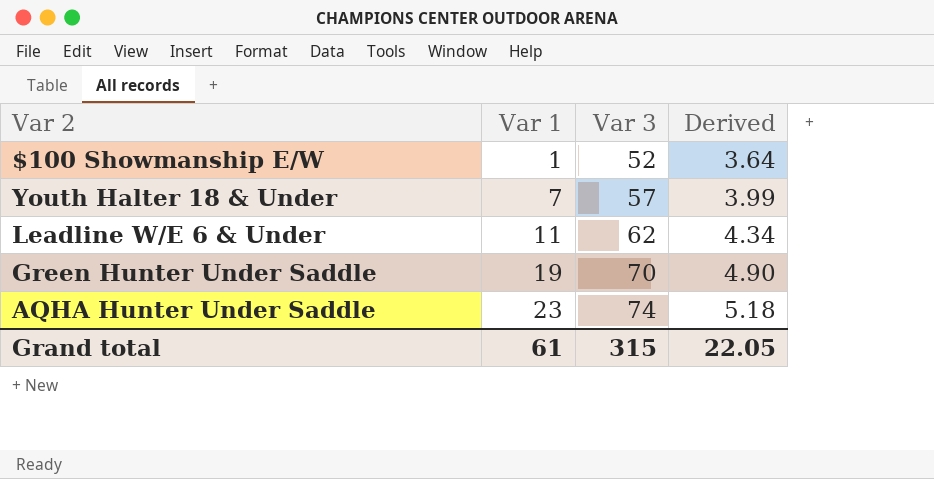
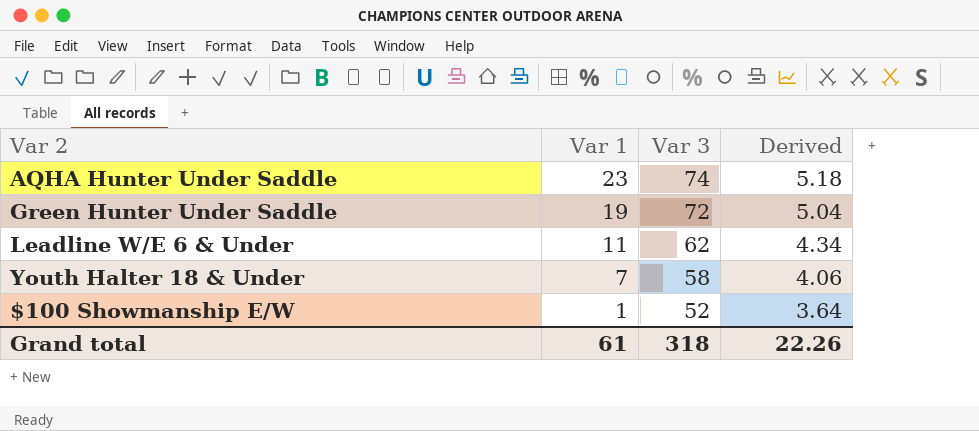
row order: Var 1 ascending -> Var 1 descending
Green Hunter Under Saddle | Var 3: 70 -> 72
Green Hunter Under Saddle | Derived: 4.90 -> 5.04
Youth Halter 18 & Under | Var 3: 57 -> 58
Youth Halter 18 & Under | Derived: 3.99 -> 4.06
Grand total | Var 3: 315 -> 318
Grand total | Derived: 22.05 -> 22.26

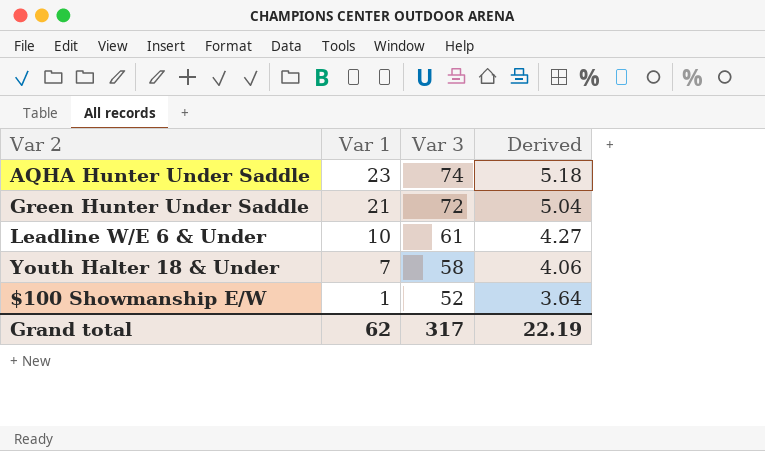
Green Hunter Under Saddle | Var 1: 19 -> 21
Leadline W/E 6 & Under | Var 1: 11 -> 10
Leadline W/E 6 & Under | Var 3: 62 -> 61
Leadline W/E 6 & Under | Derived: 4.34 -> 4.27
Grand total | Var 1: 61 -> 62
Grand total | Var 3: 318 -> 317
Grand total | Derived: 22.26 -> 22.19

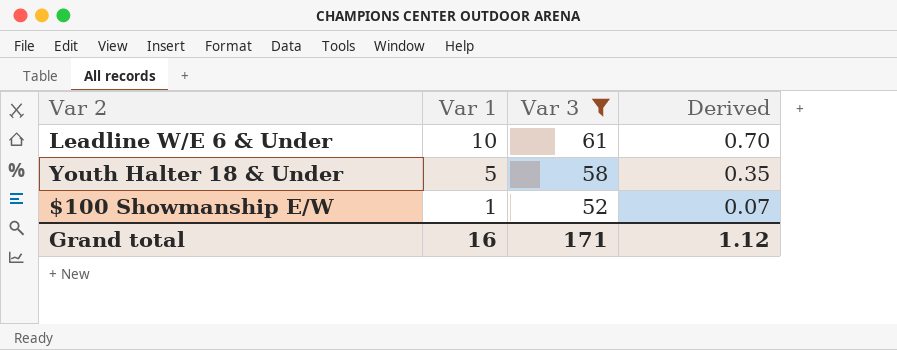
filter: none -> Var 3 <= 61
column Derived | formula: [Var 3] * 0.07 -> [Var 1] * 0.07
Youth Halter 18 & Under | Var 1: 7 -> 5
Grand total | Var 1: 62 -> 16
Grand total | Var 3: 317 -> 171
Grand total | Derived: 22.19 -> 1.12

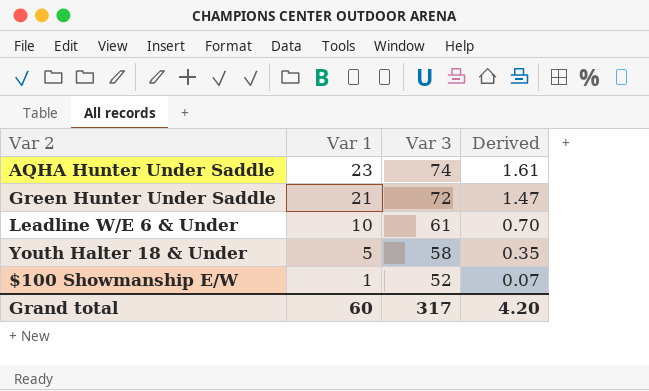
filter: Var 3 <= 61 -> none
Grand total | Var 1: 16 -> 60
Grand total | Var 3: 171 -> 317
Grand total | Derived: 1.12 -> 4.20

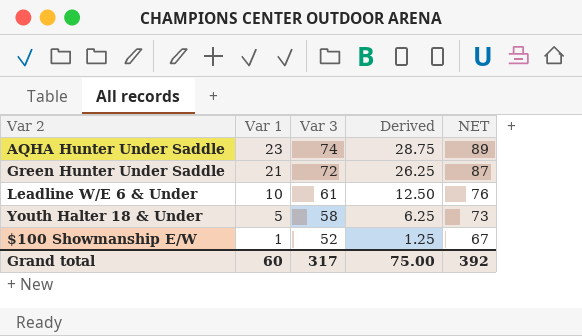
column Derived | formula: [Var 1] * 0.07 -> [Var 1] * 1.25
column NET | formula: none -> [Var 3] + 15
Grand total | Derived: 4.20 -> 75.00

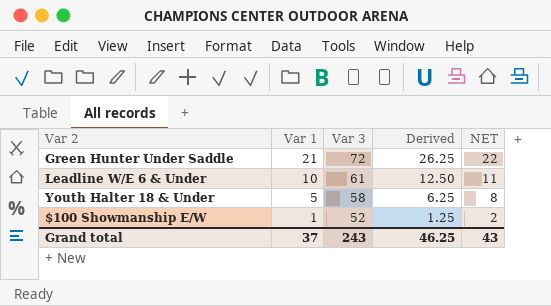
column NET | formula: [Var 3] + 15 -> [Var 3] - 50
row AQHA Hunter Under Saddle: 23 | 74 | 28.75 | 89 -> none
Grand total | Var 1: 60 -> 37
Grand total | Var 3: 317 -> 243
Grand total | Derived: 75.00 -> 46.25
Grand total | NET: 392 -> 43

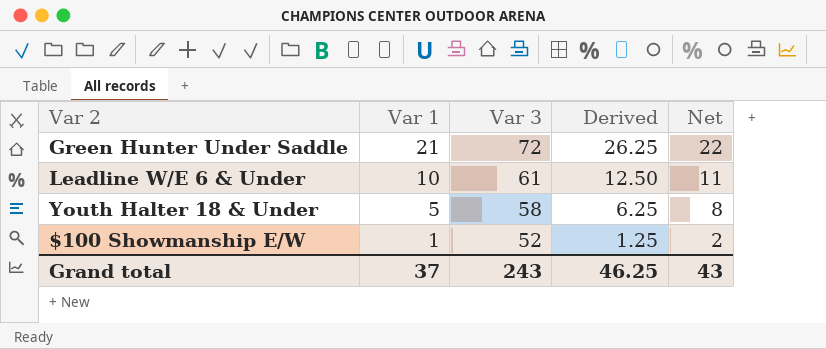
column name: NET -> Net

